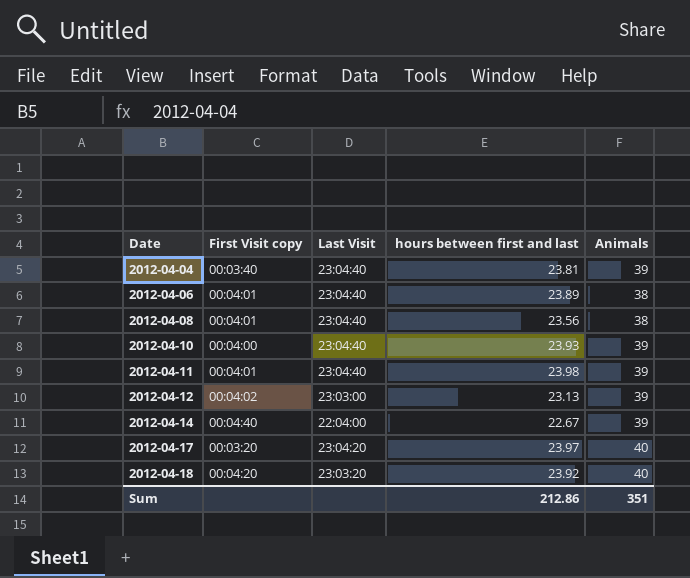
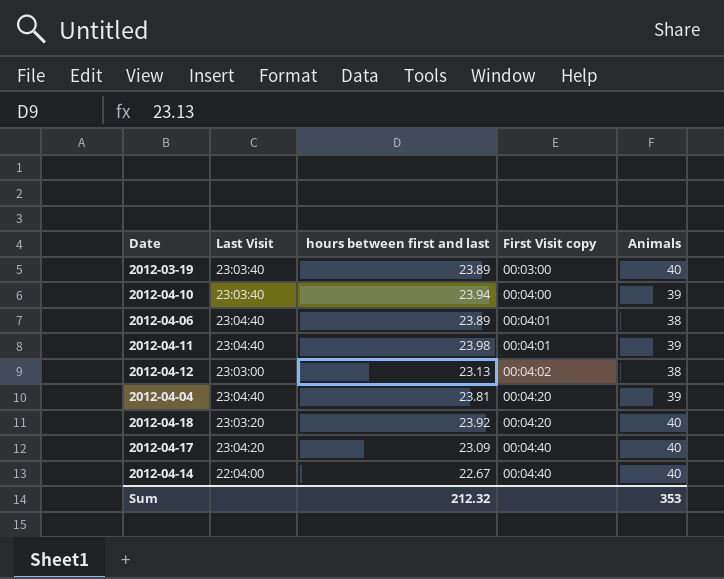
row order: Date ascending -> First Visit copy ascending
column First Visit copy | position: 2 -> 4
row 2012-04-08: 00:04:01 | 23:04:40 | 23.56 | 38 -> none
row 2012-03-19: none -> 23:03:40 | 23.89 | 00:03:00 | 40
2012-04-10 | Last Visit: 23:04:40 -> 23:03:40
2012-04-10 | hours between first and last: 23.93 -> 23.94
2012-04-12 | Animals: 39 -> 38
2012-04-04 | First Visit copy: 00:03:40 -> 00:04:20
2012-04-17 | hours between first and last: 23.97 -> 23.09
2012-04-17 | First Visit copy: 00:03:20 -> 00:04:40
2012-04-14 | Animals: 39 -> 40
Sum | hours between first and last: 212.86 -> 212.32
Sum | Animals: 351 -> 353

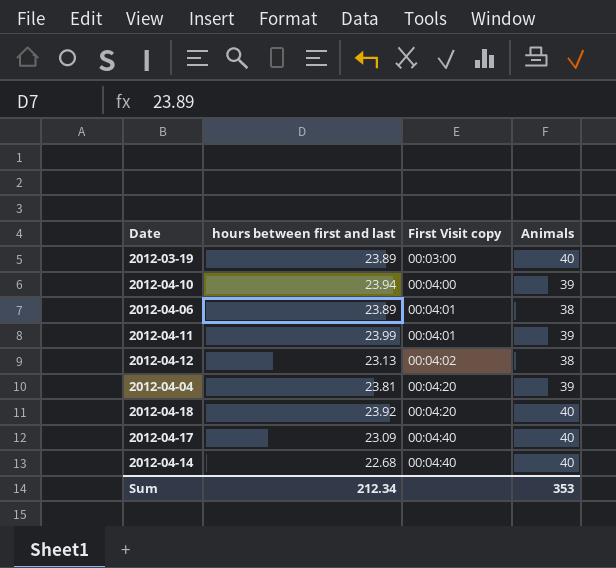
column Last Visit | position: 2 -> none
2012-04-11 | hours between first and last: 23.98 -> 23.99
2012-04-14 | hours between first and last: 22.67 -> 22.68
Sum | hours between first and last: 212.32 -> 212.34

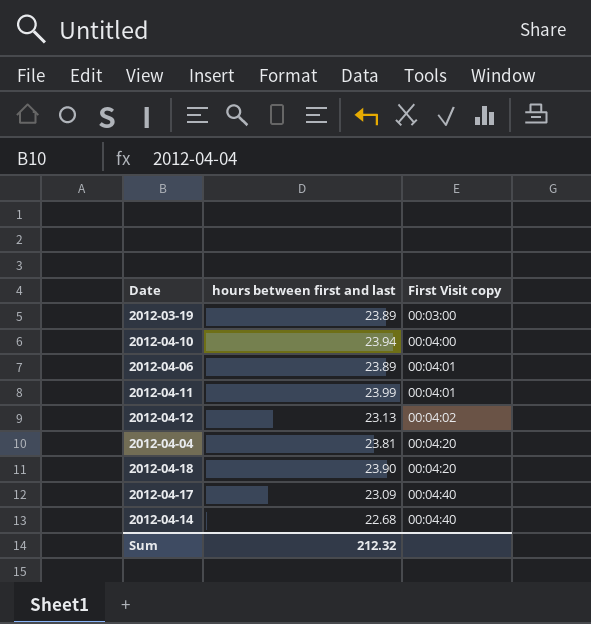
column Animals | position: 4 -> none
2012-04-18 | hours between first and last: 23.92 -> 23.90
Sum | hours between first and last: 212.34 -> 212.32

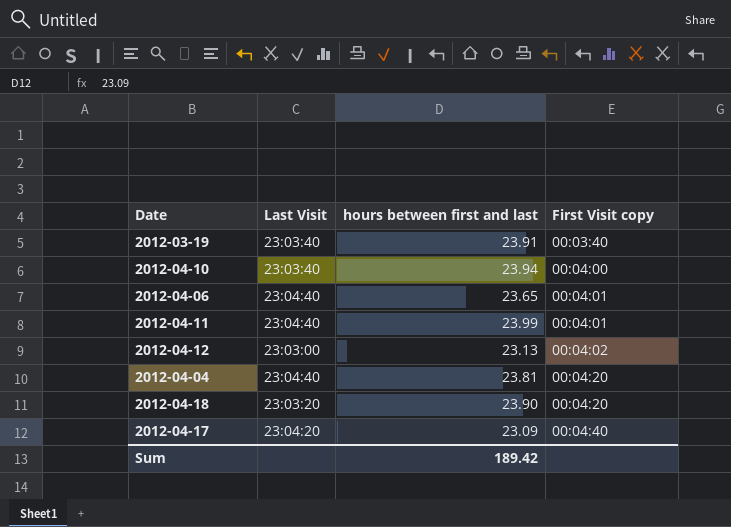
column Last Visit | position: none -> 2
row 2012-04-14: 22.68 | 00:04:40 -> none
2012-03-19 | hours between first and last: 23.89 -> 23.91
2012-03-19 | First Visit copy: 00:03:00 -> 00:03:40
2012-04-06 | hours between first and last: 23.89 -> 23.65
Sum | hours between first and last: 212.32 -> 189.42

